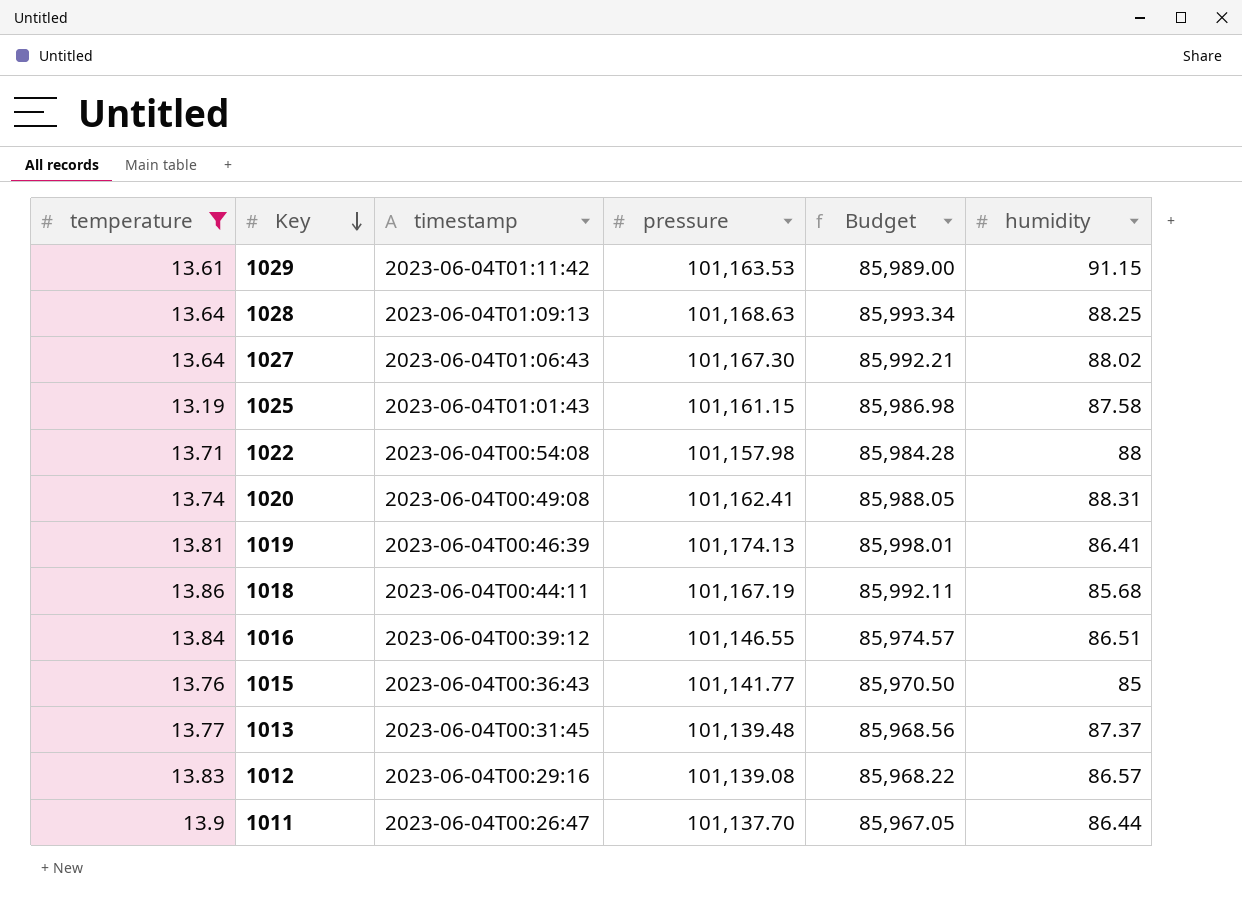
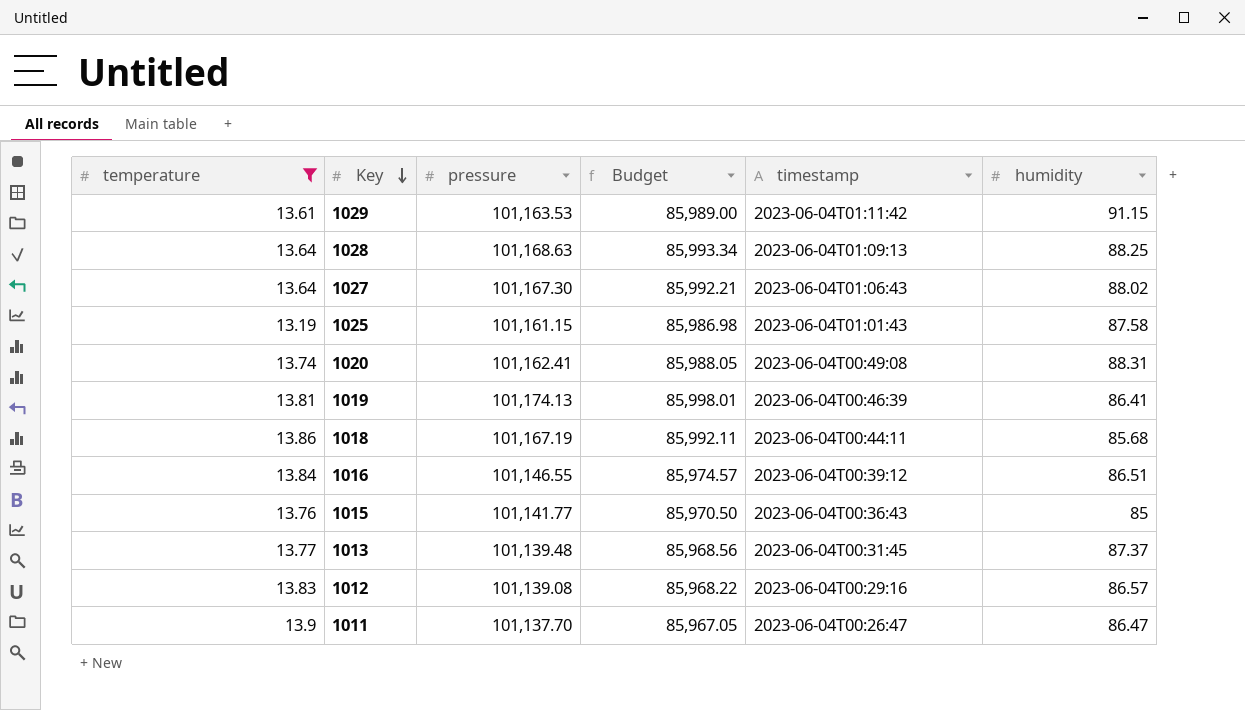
column timestamp | position: 3 -> 5
row 1022: 13.71 | 2023-06-04T00:54:08 | 101,157.98 | 85,984.28 | 88 -> none
1011 | humidity: 86.44 -> 86.47

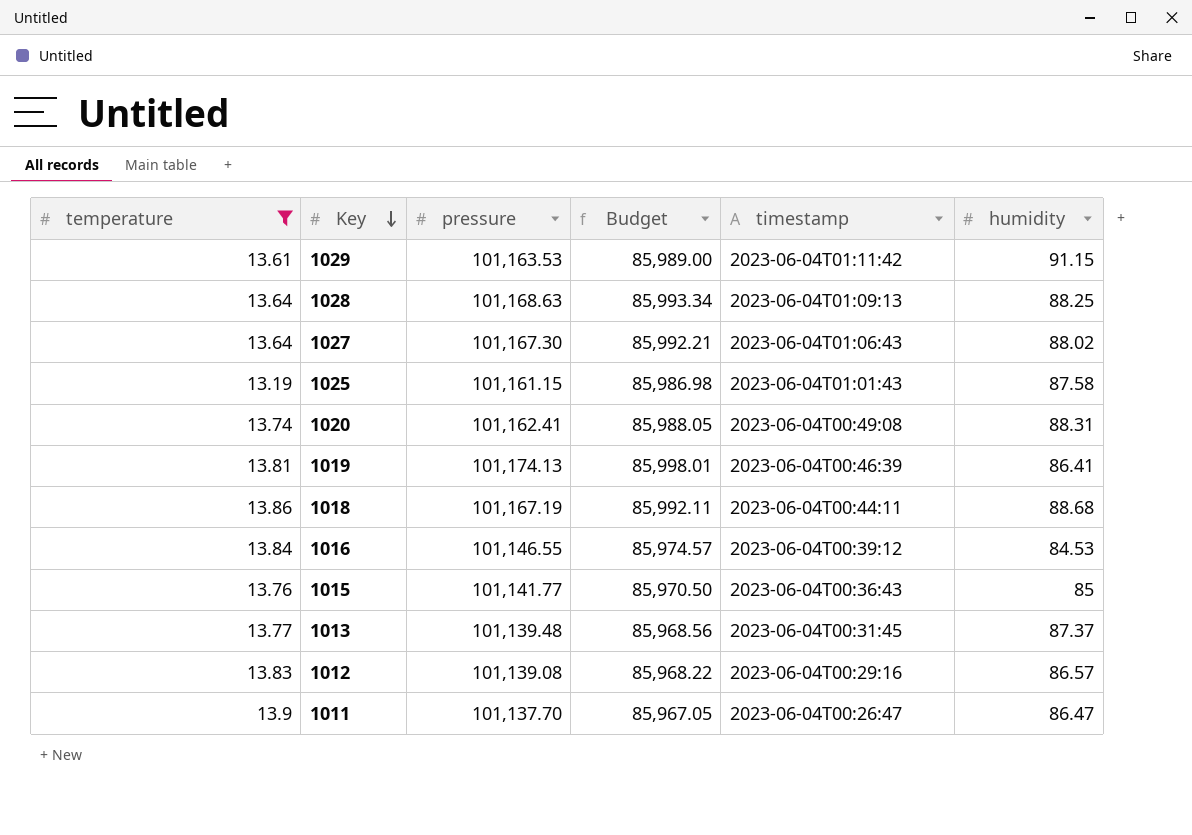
1018 | humidity: 85.68 -> 88.68
1016 | humidity: 86.51 -> 84.53

